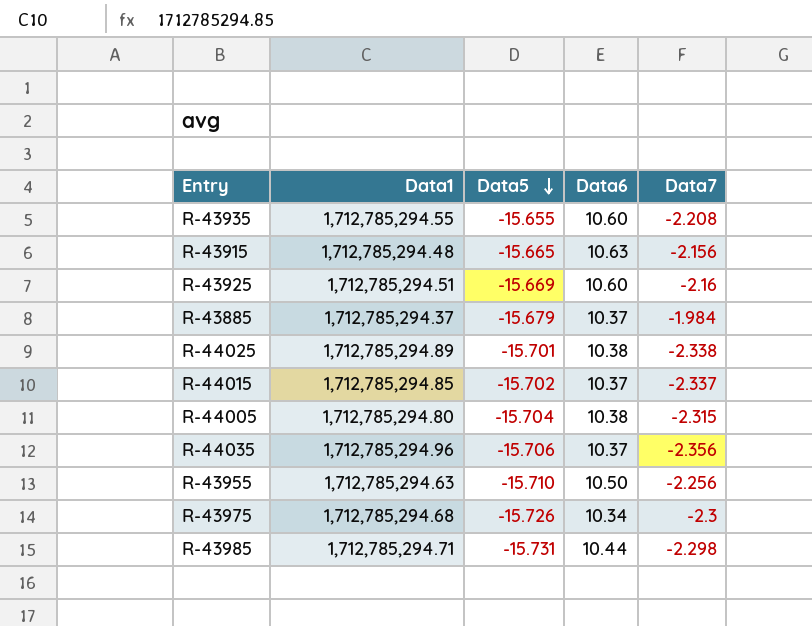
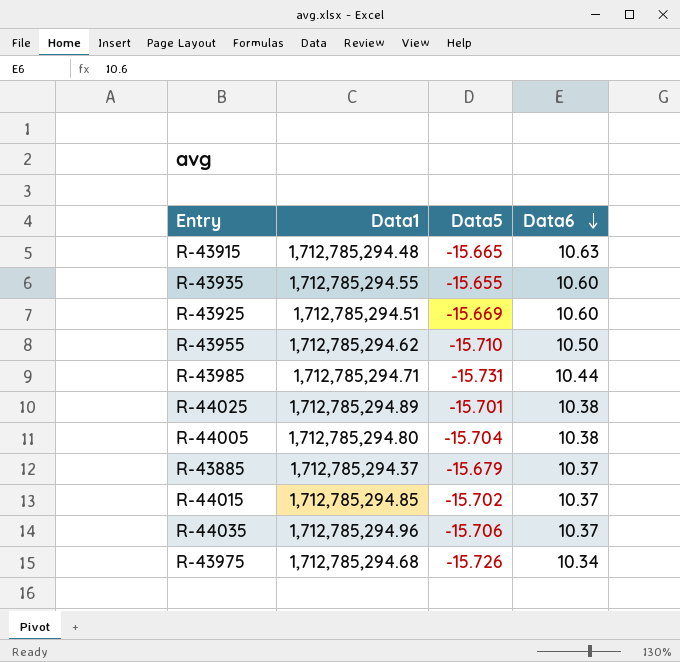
row order: Data5 descending -> Data6 descending
column Data7 | position: 5 -> none
R-43955 | Data1: 1,712,785,294.63 -> 1,712,785,294.62

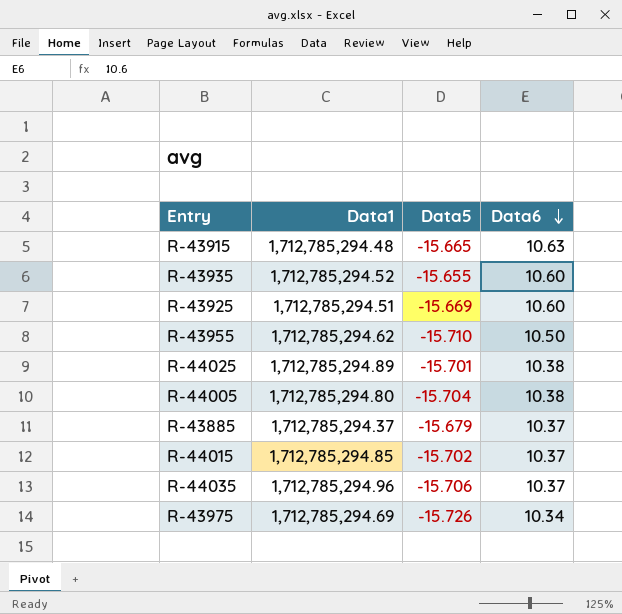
row R-43985: 1,712,785,294.71 | -15.731 | 10.44 -> none
R-43935 | Data1: 1,712,785,294.55 -> 1,712,785,294.52
R-43975 | Data1: 1,712,785,294.68 -> 1,712,785,294.69

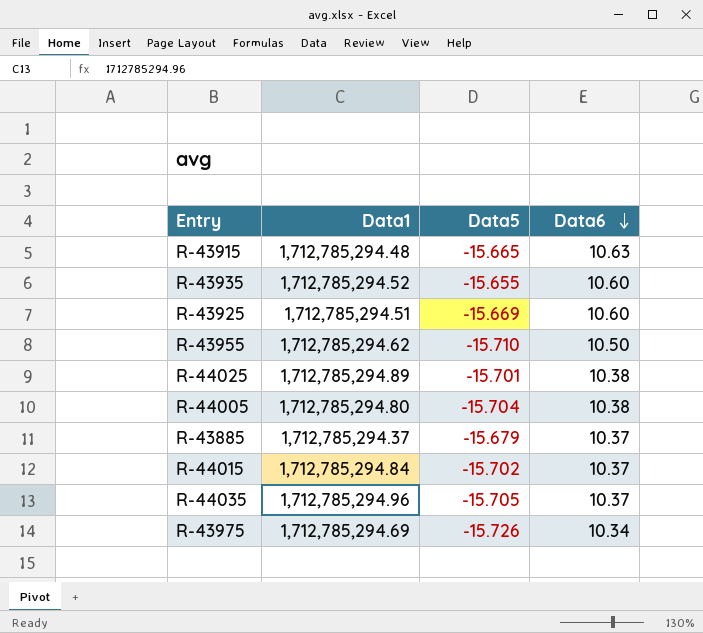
R-44015 | Data1: 1,712,785,294.85 -> 1,712,785,294.84
R-44035 | Data5: -15.706 -> -15.705

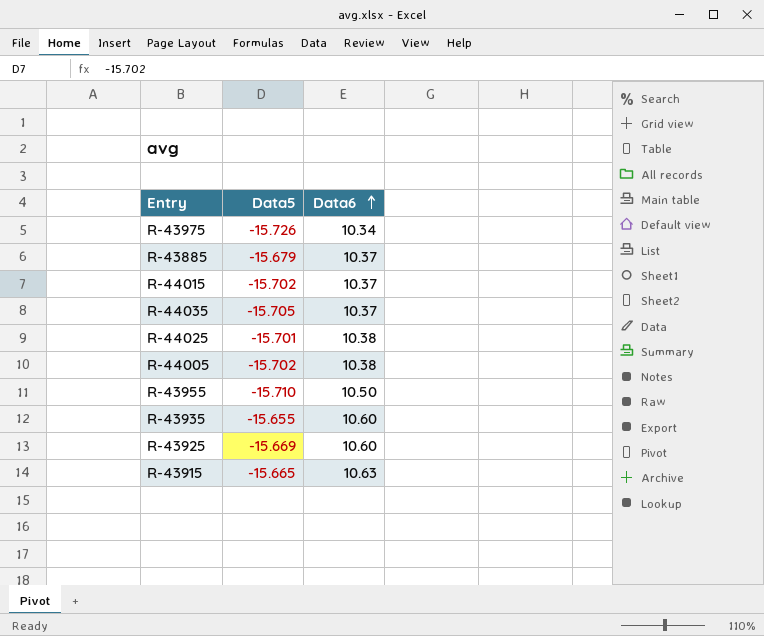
row order: Data6 descending -> Data6 ascending
column Data1 | position: 2 -> none
R-44005 | Data5: -15.704 -> -15.702

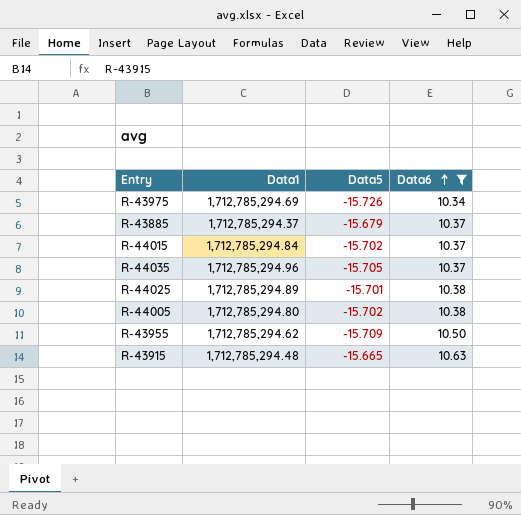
filter: none -> Data6 != 10.60
column Data1 | position: none -> 2
R-43955 | Data5: -15.710 -> -15.709

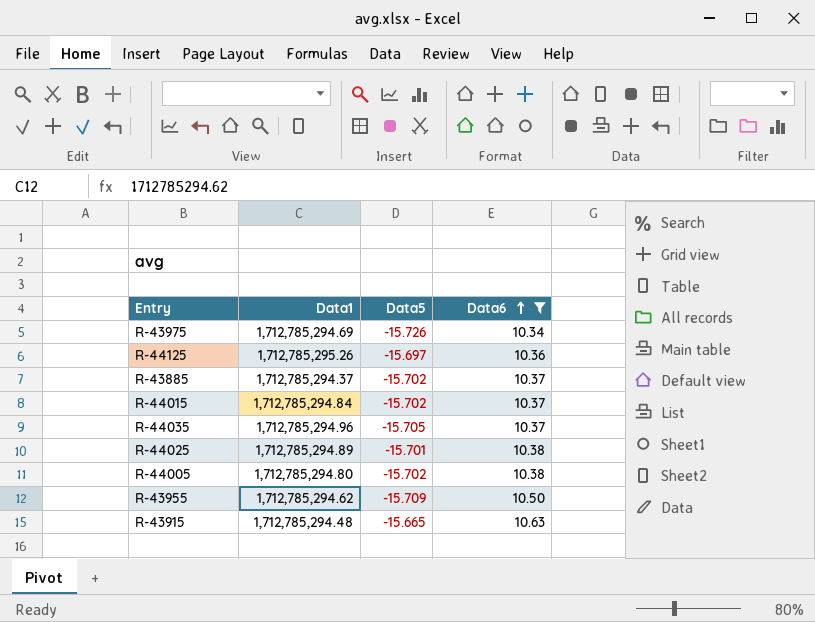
row R-44125: none -> 1,712,785,295.26 | -15.697 | 10.36
R-43885 | Data5: -15.679 -> -15.702

